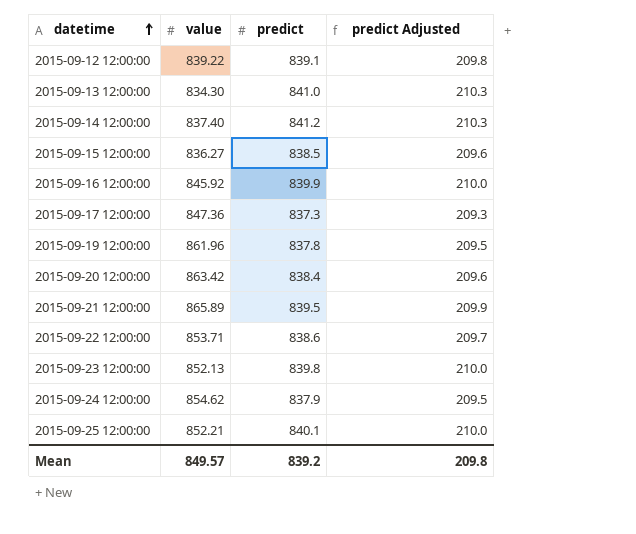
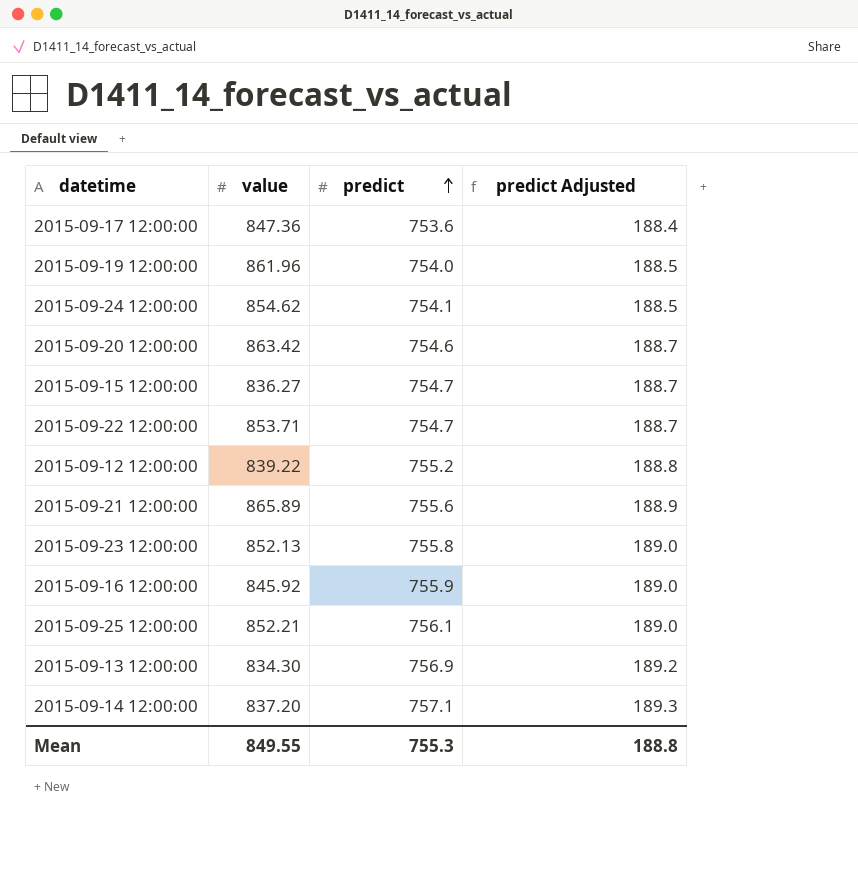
row order: datetime ascending -> predict ascending
2015-09-17 12:00:00 | predict: 837.3 -> 753.6
2015-09-17 12:00:00 | predict Adjusted: 209.3 -> 188.4
2015-09-19 12:00:00 | predict: 837.8 -> 754.0
2015-09-19 12:00:00 | predict Adjusted: 209.5 -> 188.5
2015-09-24 12:00:00 | predict: 837.9 -> 754.1
2015-09-24 12:00:00 | predict Adjusted: 209.5 -> 188.5
2015-09-20 12:00:00 | predict: 838.4 -> 754.6
2015-09-20 12:00:00 | predict Adjusted: 209.6 -> 188.7
2015-09-15 12:00:00 | predict: 838.5 -> 754.7
2015-09-15 12:00:00 | predict Adjusted: 209.6 -> 188.7
2015-09-22 12:00:00 | predict: 838.6 -> 754.7
2015-09-22 12:00:00 | predict Adjusted: 209.7 -> 188.7
2015-09-12 12:00:00 | predict: 839.1 -> 755.2
2015-09-12 12:00:00 | predict Adjusted: 209.8 -> 188.8
2015-09-21 12:00:00 | predict: 839.5 -> 755.6
2015-09-21 12:00:00 | predict Adjusted: 209.9 -> 188.9
2015-09-23 12:00:00 | predict: 839.8 -> 755.8
2015-09-23 12:00:00 | predict Adjusted: 210.0 -> 189.0
2015-09-16 12:00:00 | predict: 839.9 -> 755.9
2015-09-16 12:00:00 | predict Adjusted: 210.0 -> 189.0
2015-09-25 12:00:00 | predict: 840.1 -> 756.1
2015-09-25 12:00:00 | predict Adjusted: 210.0 -> 189.0
2015-09-13 12:00:00 | predict: 841.0 -> 756.9
2015-09-13 12:00:00 | predict Adjusted: 210.3 -> 189.2
2015-09-14 12:00:00 | value: 837.40 -> 837.20
2015-09-14 12:00:00 | predict: 841.2 -> 757.1
2015-09-14 12:00:00 | predict Adjusted: 210.3 -> 189.3
Mean | value: 849.57 -> 849.55
Mean | predict: 839.2 -> 755.3
Mean | predict Adjusted: 209.8 -> 188.8

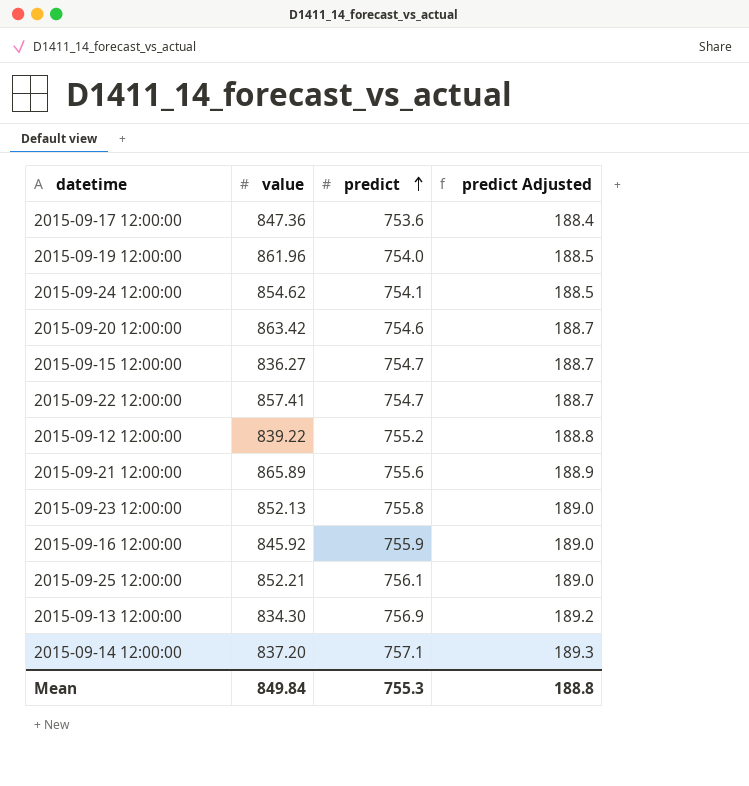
2015-09-22 12:00:00 | value: 853.71 -> 857.41
Mean | value: 849.55 -> 849.84

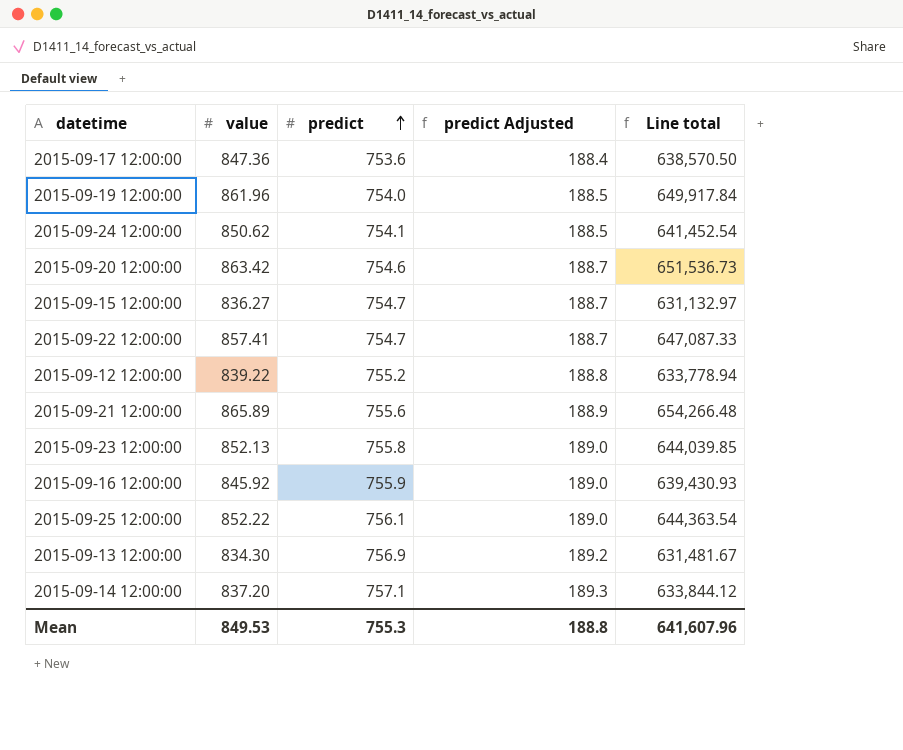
column Line total | formula: none -> [value] * [predict]
2015-09-24 12:00:00 | value: 854.62 -> 850.62
2015-09-25 12:00:00 | value: 852.21 -> 852.22
Mean | value: 849.84 -> 849.53

